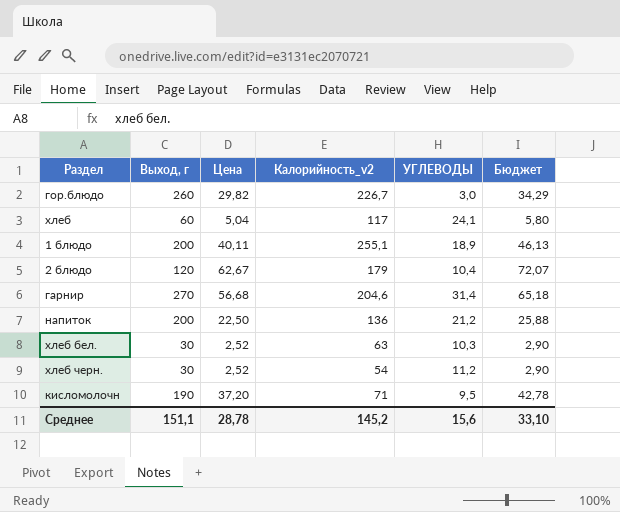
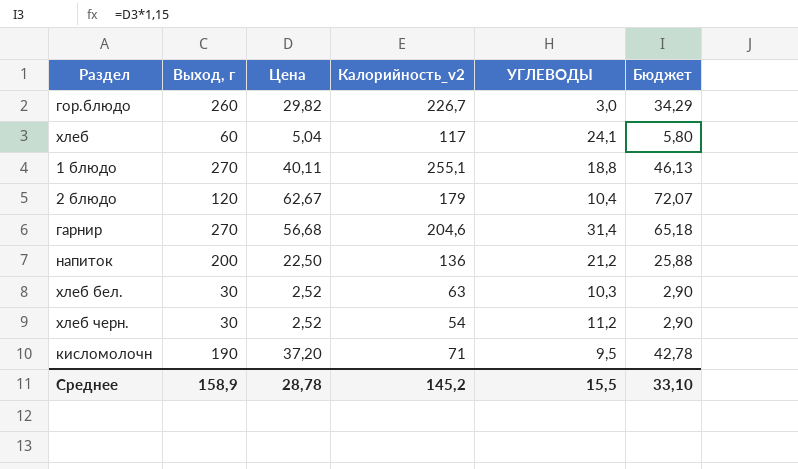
1 блюдо | Выход, г: 200 -> 270
1 блюдо | УГЛЕВОДЫ: 18,9 -> 18,8
Среднее | Выход, г: 151,1 -> 158,9
Среднее | УГЛЕВОДЫ: 15,6 -> 15,5

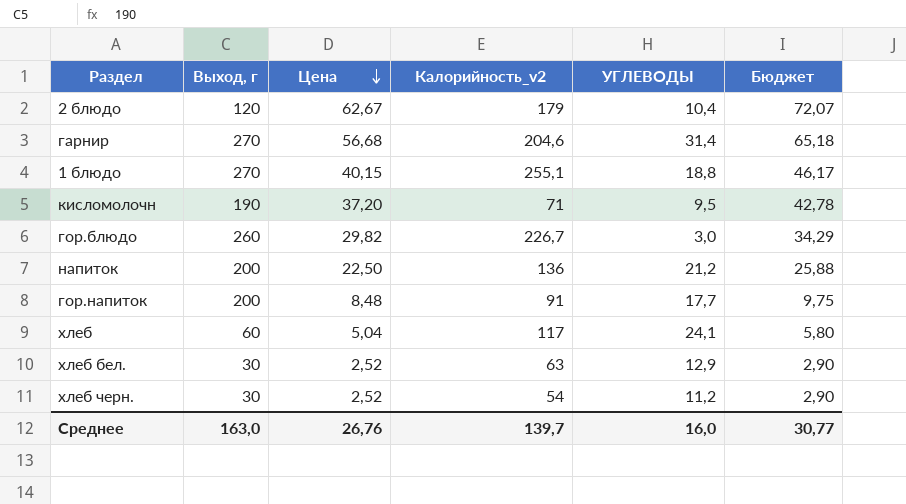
row order: none -> Цена descending
1 блюдо | Цена: 40,11 -> 40,15
1 блюдо | Бюджет: 46,13 -> 46,17
row гор.напиток: none -> 200 | 8,48 | 91 | 17,7 | 9,75
хлеб бел. | УГЛЕВОДЫ: 10,3 -> 12,9
Среднее | Выход, г: 158,9 -> 163,0
Среднее | Цена: 28,78 -> 26,76
Среднее | Калорийность_v2: 145,2 -> 139,7
Среднее | УГЛЕВОДЫ: 15,5 -> 16,0
Среднее | Бюджет: 33,10 -> 30,77

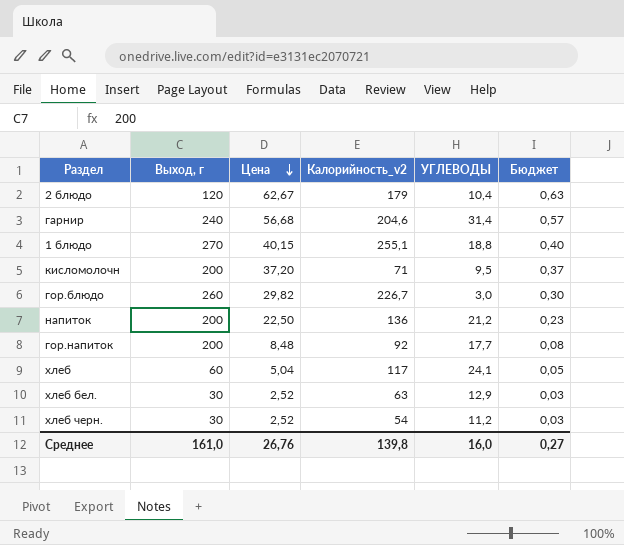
column Бюджет | formula: [Цена] * 1,15 -> [Цена] * 0,01
гарнир | Выход, г: 270 -> 240
кисломолочн | Выход, г: 190 -> 200
гор.напиток | Калорийность_v2: 91 -> 92
Среднее | Выход, г: 163,0 -> 161,0
Среднее | Калорийность_v2: 139,7 -> 139,8
Среднее | Бюджет: 30,77 -> 0,27

